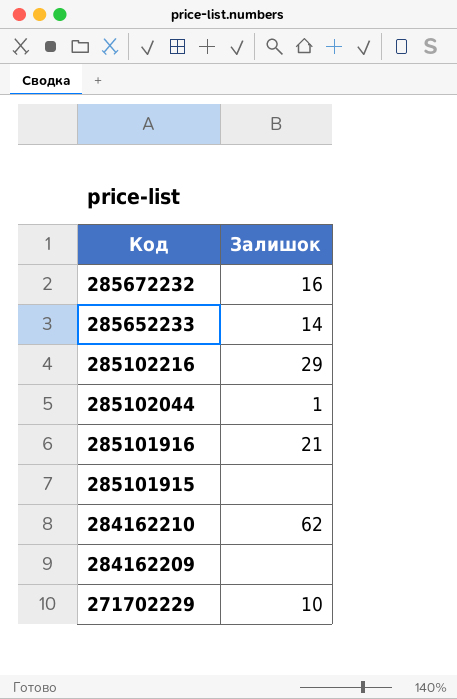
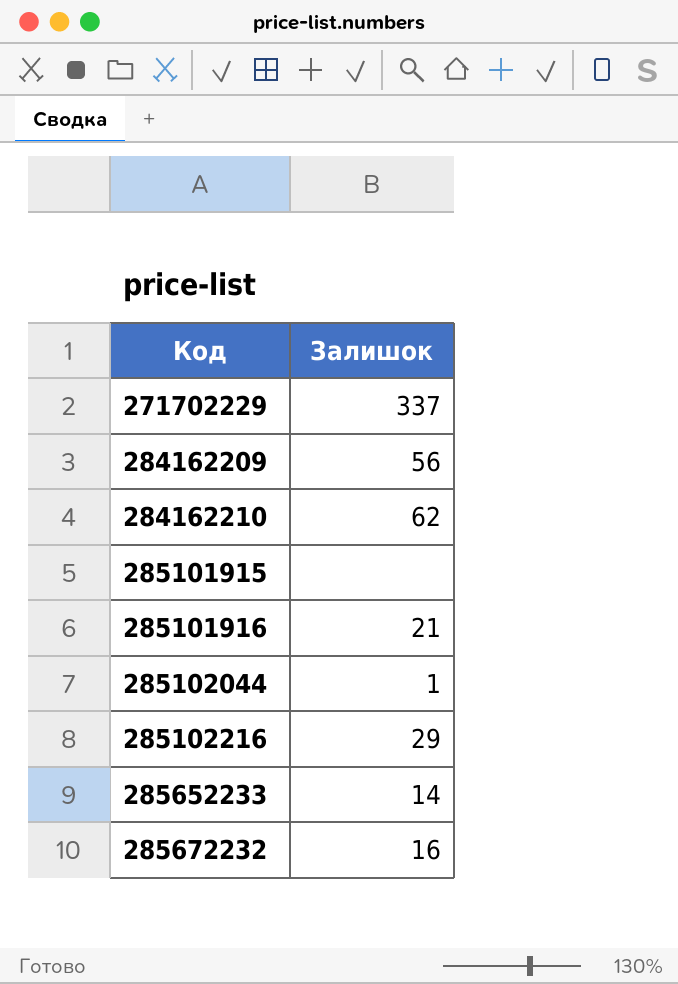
row order: Код descending -> Код ascending
271702229 | Залишок: 10 -> 337
284162209 | Залишок: none -> 56

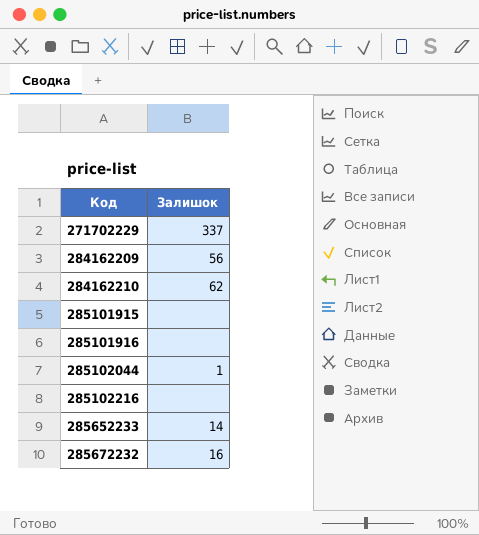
285101916 | Залишок: 21 -> none
285102216 | Залишок: 29 -> none

